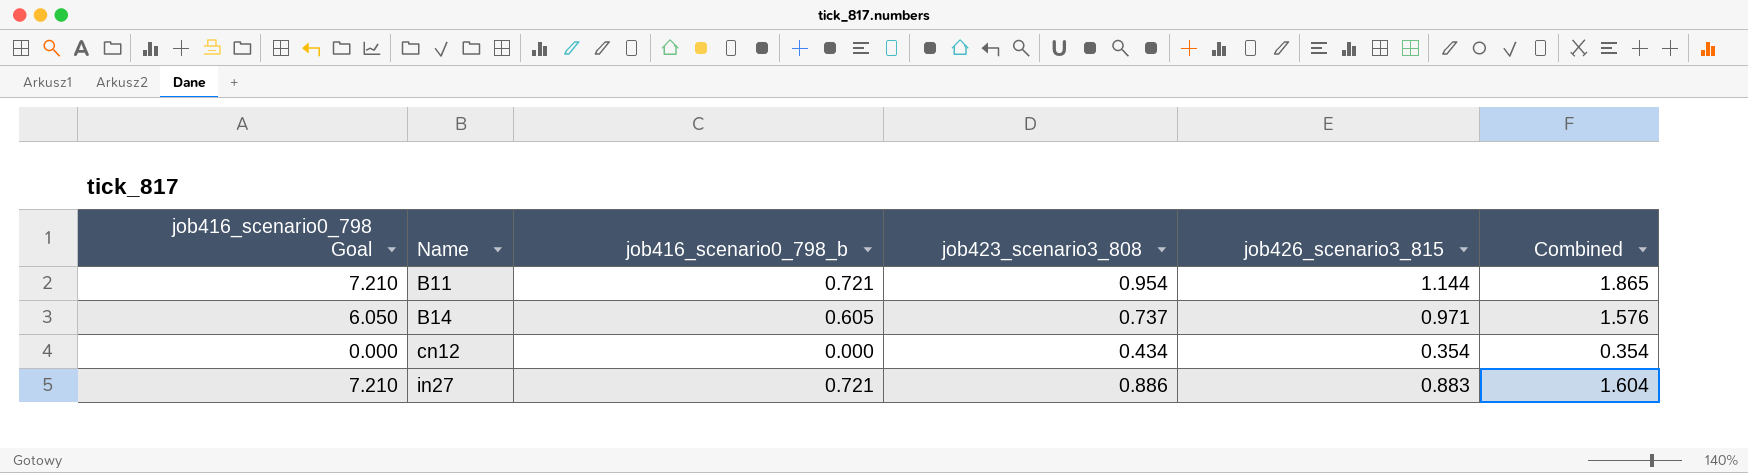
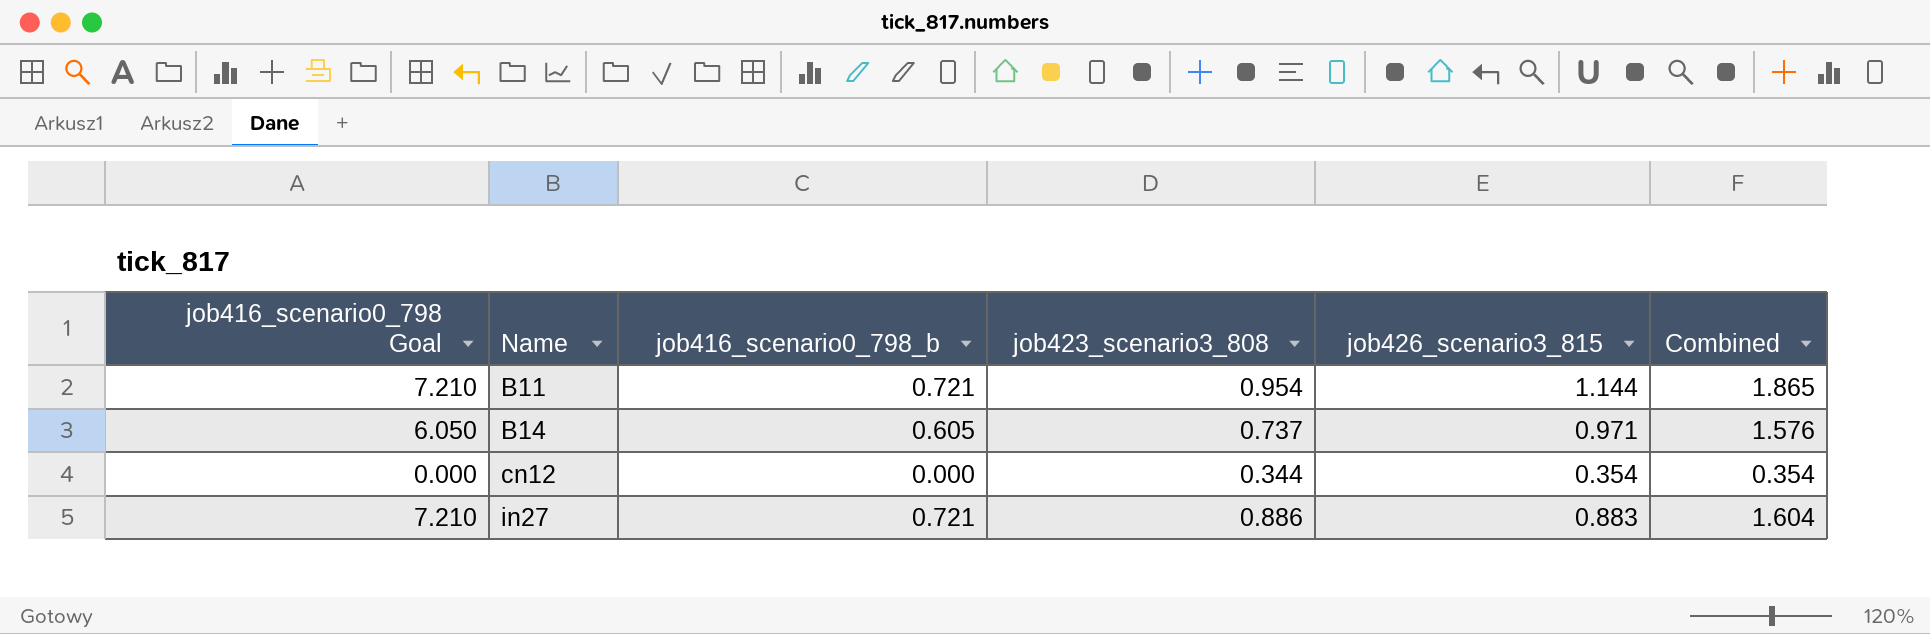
cn12 | job423_scenario3_808: 0.434 -> 0.344

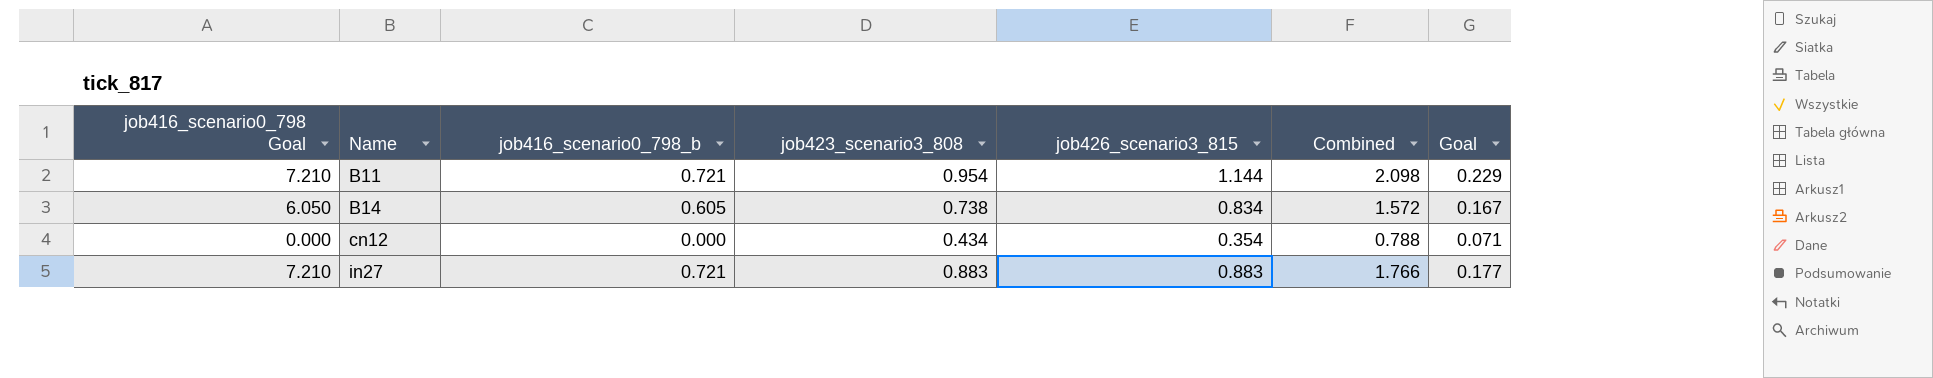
column Combined | formula: [job416_scenario0_798_b] + [job426_scenario3_815] -> [job423_scenario3_808] + [job426_scenario3_815]
column Goal | formula: none -> [job426_scenario3_815] * 0.2
B14 | job423_scenario3_808: 0.737 -> 0.738
B14 | job426_scenario3_815: 0.971 -> 0.834
cn12 | job423_scenario3_808: 0.344 -> 0.434
in27 | job423_scenario3_808: 0.886 -> 0.883

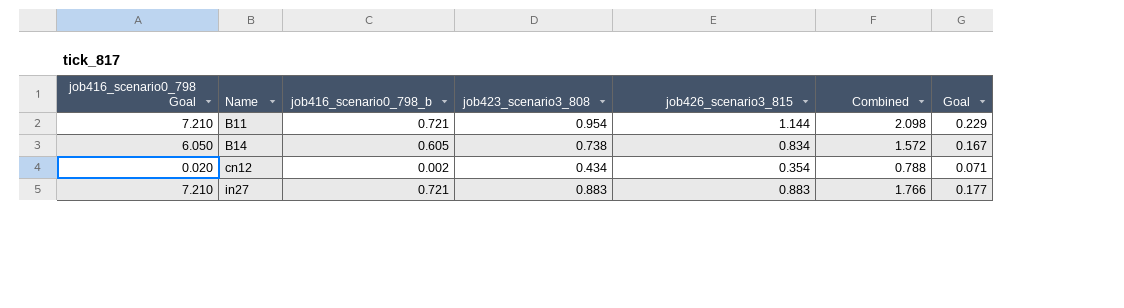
cn12 | job416_scenario0_798 Goal: 0.000 -> 0.020
cn12 | job416_scenario0_798_b: 0.000 -> 0.002

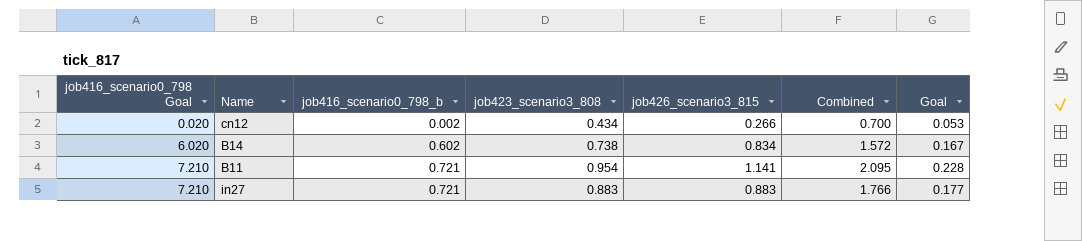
row order: Name ascending -> job416_scenario0_798 Goal ascending
cn12 | job426_scenario3_815: 0.354 -> 0.266
cn12 | Combined: 0.788 -> 0.700
cn12 | Goal: 0.071 -> 0.053
B14 | job416_scenario0_798 Goal: 6.050 -> 6.020
B14 | job416_scenario0_798_b: 0.605 -> 0.602
B11 | job426_scenario3_815: 1.144 -> 1.141
B11 | Combined: 2.098 -> 2.095
B11 | Goal: 0.229 -> 0.228

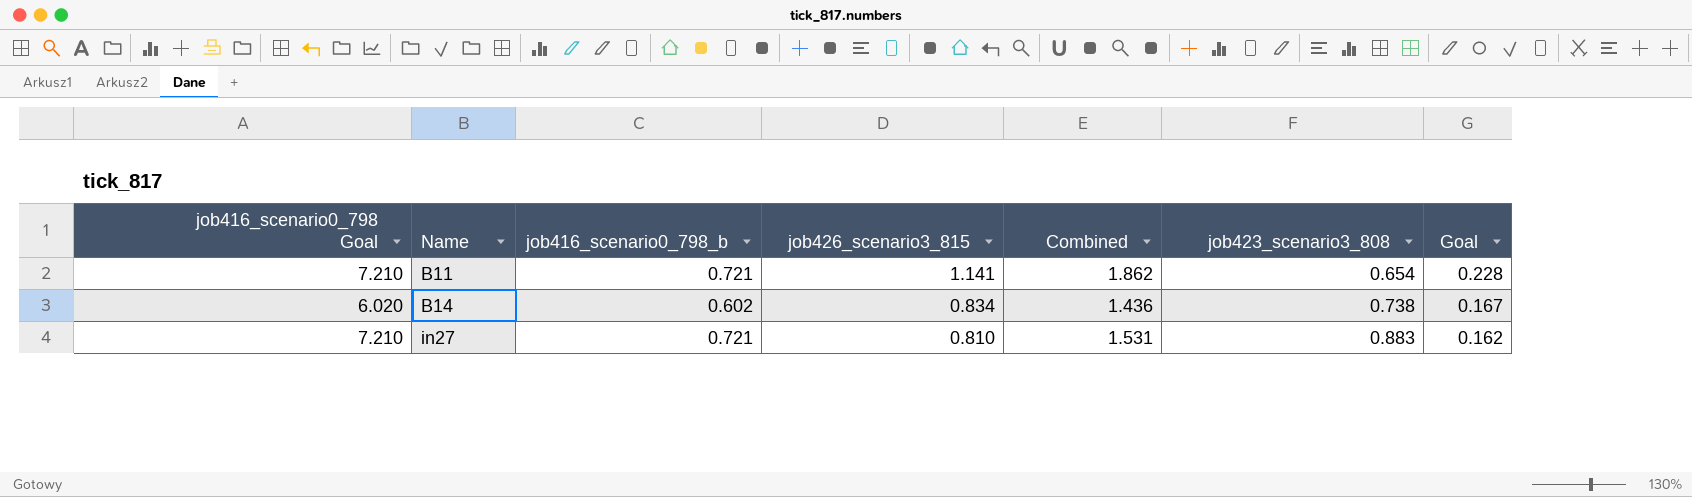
row order: job416_scenario0_798 Goal ascending -> Name ascending
column Combined | formula: [job423_scenario3_808] + [job426_scenario3_815] -> [job416_scenario0_798_b] + [job426_scenario3_815]
column job423_scenario3_808 | position: 4 -> 6
row cn12: 0.020 | 0.002 | 0.434 | 0.266 | 0.700 | 0.053 -> none
B11 | job423_scenario3_808: 0.954 -> 0.654
in27 | job426_scenario3_815: 0.883 -> 0.810
in27 | Goal: 0.177 -> 0.162

